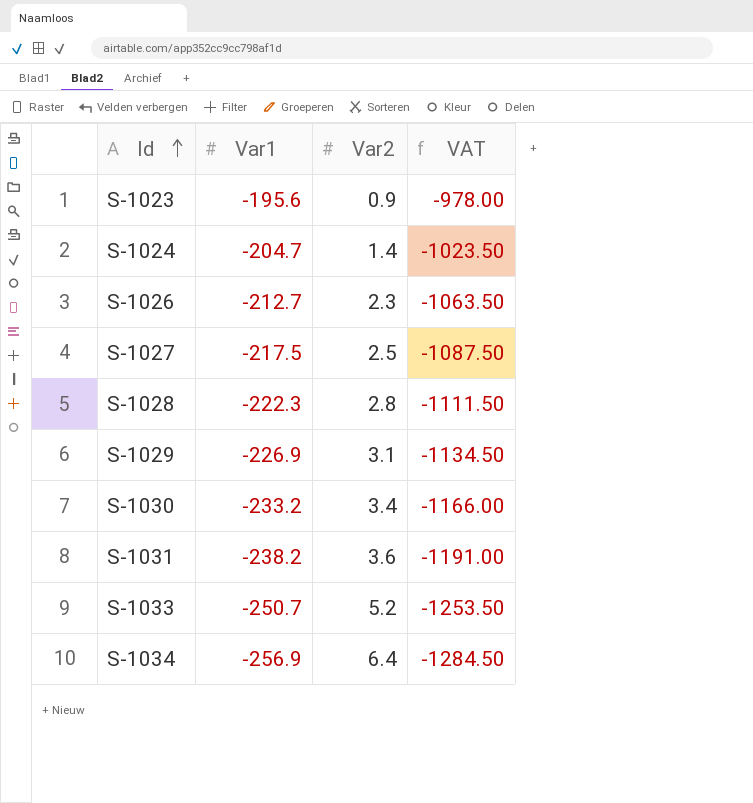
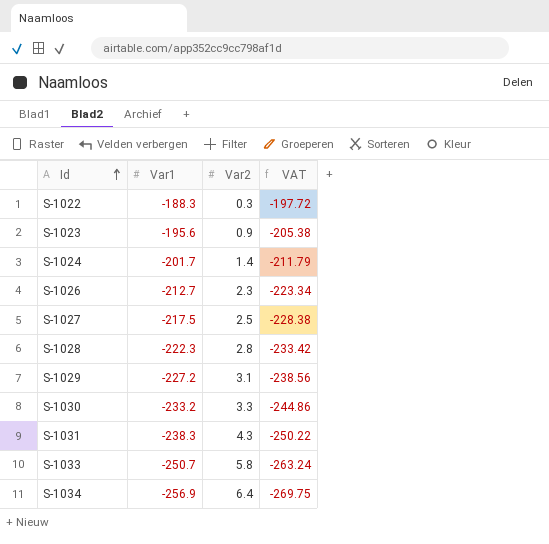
column VAT | formula: [Var1] * 5 -> [Var1] * 1.05
row S-1022: none -> -188.3 | 0.3 | -197.72
S-1024 | Var1: -204.7 -> -201.7
S-1029 | Var1: -226.9 -> -227.2
S-1030 | Var2: 3.4 -> 3.3
S-1031 | Var1: -238.2 -> -238.3
S-1031 | Var2: 3.6 -> 4.3
S-1033 | Var2: 5.2 -> 5.8

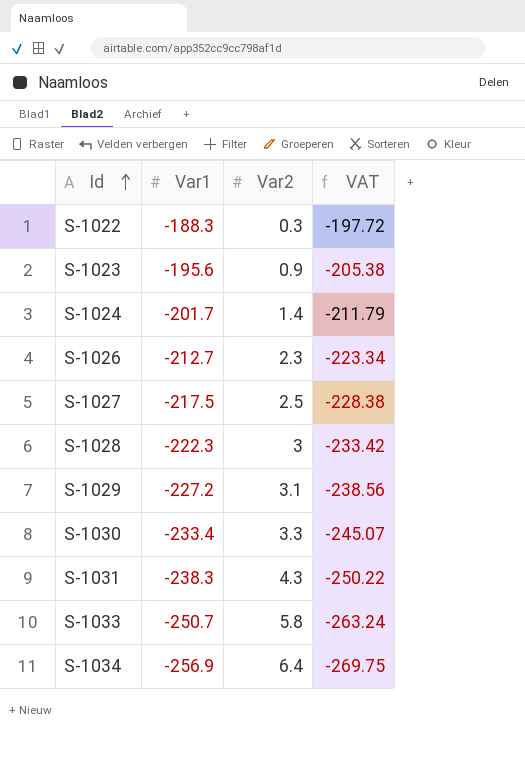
S-1028 | Var2: 2.8 -> 3
S-1030 | Var1: -233.2 -> -233.4
S-1030 | VAT: -244.86 -> -245.07

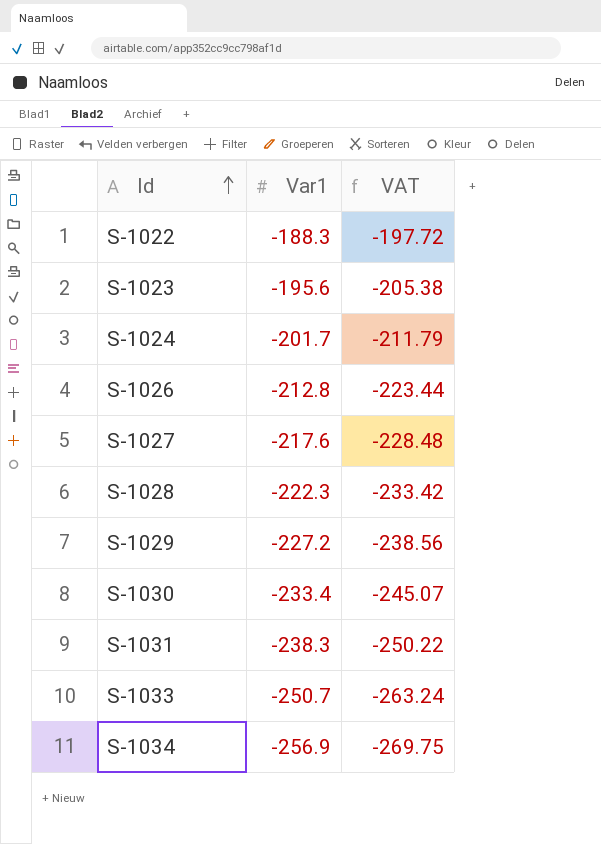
column Var2 | position: 3 -> none
S-1026 | Var1: -212.7 -> -212.8
S-1026 | VAT: -223.34 -> -223.44
S-1027 | Var1: -217.5 -> -217.6
S-1027 | VAT: -228.38 -> -228.48

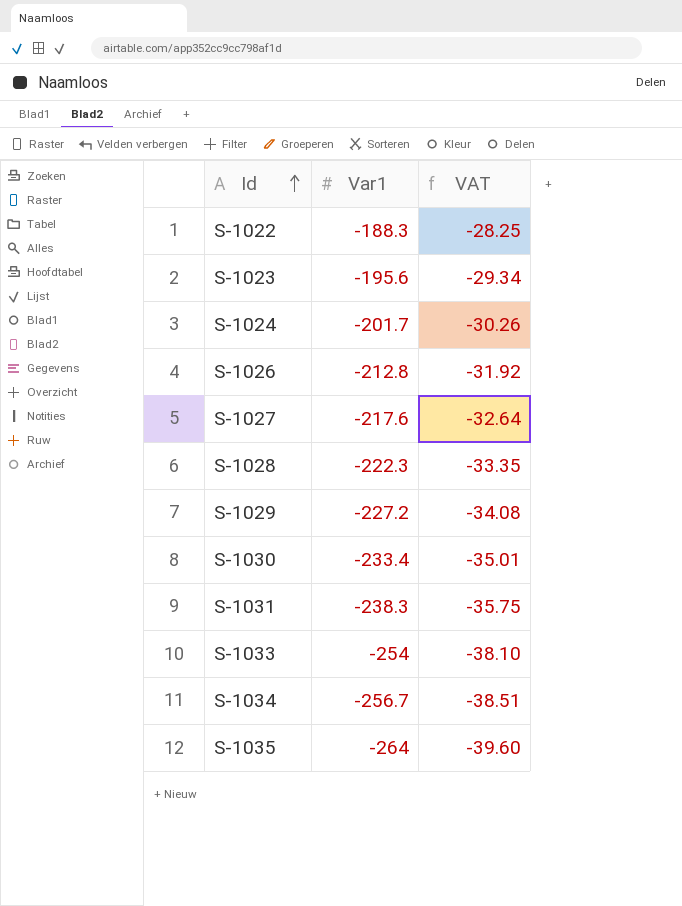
column VAT | formula: [Var1] * 1.05 -> [Var1] * 0.15
S-1033 | Var1: -250.7 -> -254
S-1034 | Var1: -256.9 -> -256.7
row S-1035: none -> -264 | -39.60

